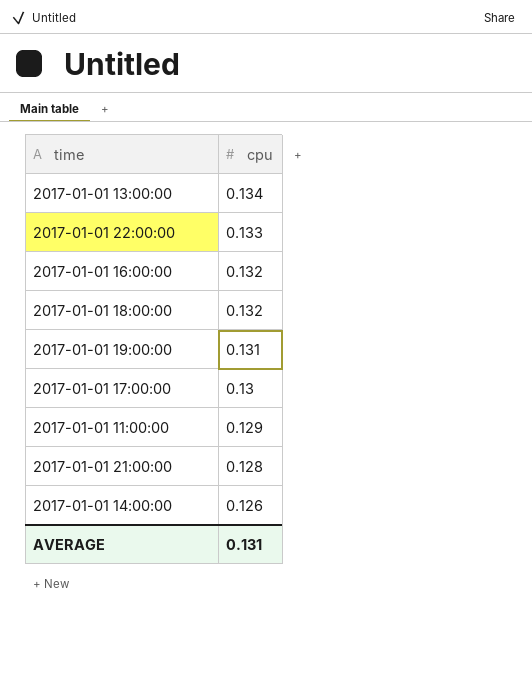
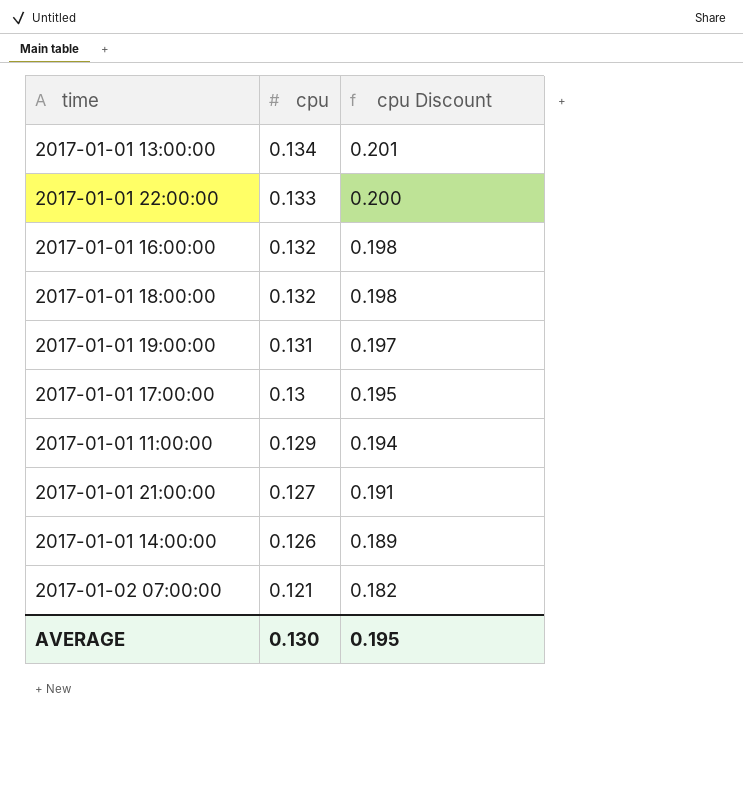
column cpu Discount | formula: none -> [cpu] * 1.5
2017-01-01 21:00:00 | cpu: 0.128 -> 0.127
row 2017-01-02 07:00:00: none -> 0.121 | 0.182
AVERAGE | cpu: 0.131 -> 0.130

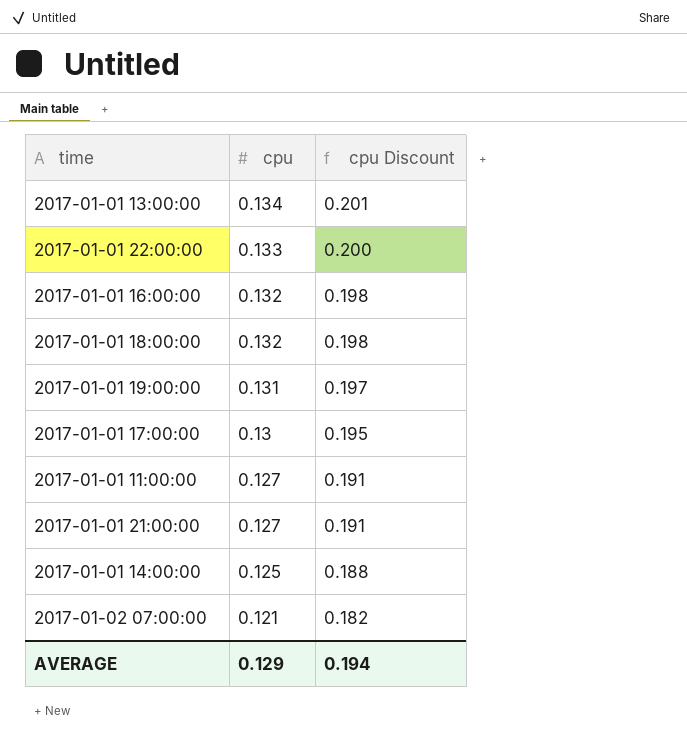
2017-01-01 11:00:00 | cpu: 0.129 -> 0.127
2017-01-01 11:00:00 | cpu Discount: 0.194 -> 0.191
2017-01-01 14:00:00 | cpu: 0.126 -> 0.125
2017-01-01 14:00:00 | cpu Discount: 0.189 -> 0.188
AVERAGE | cpu: 0.130 -> 0.129
AVERAGE | cpu Discount: 0.195 -> 0.194

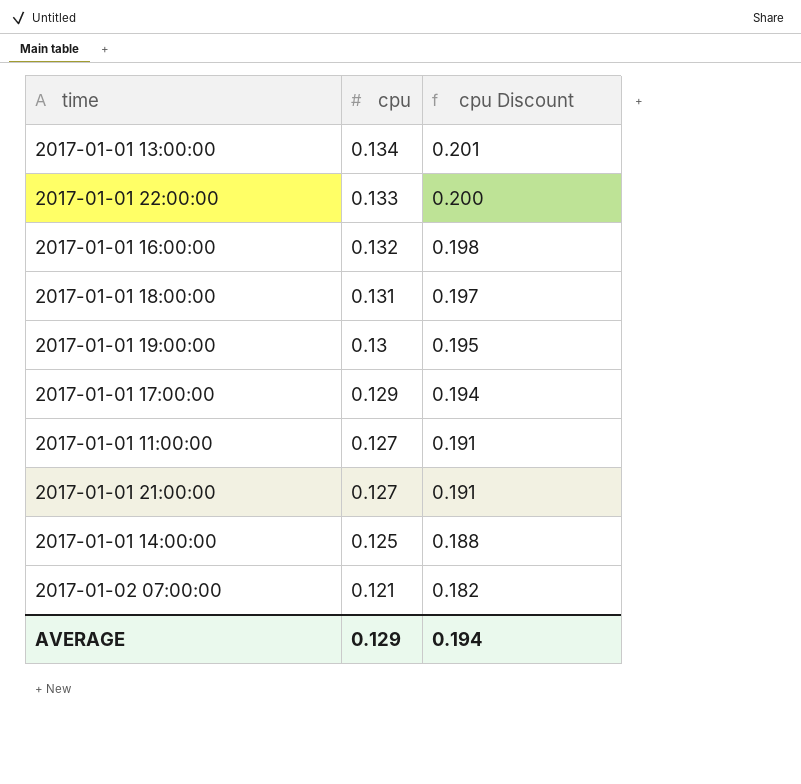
2017-01-01 18:00:00 | cpu: 0.132 -> 0.131
2017-01-01 18:00:00 | cpu Discount: 0.198 -> 0.197
2017-01-01 19:00:00 | cpu: 0.131 -> 0.13
2017-01-01 19:00:00 | cpu Discount: 0.197 -> 0.195
2017-01-01 17:00:00 | cpu: 0.13 -> 0.129
2017-01-01 17:00:00 | cpu Discount: 0.195 -> 0.194

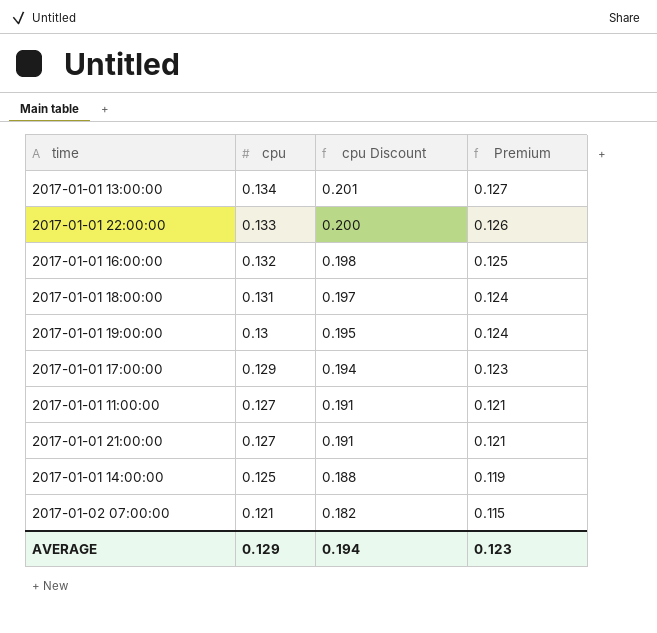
column Premium | formula: none -> [cpu] * 0.95

